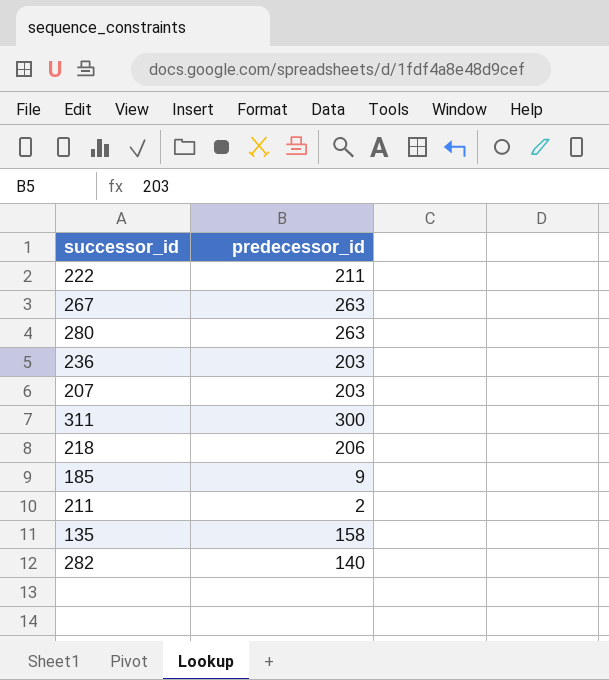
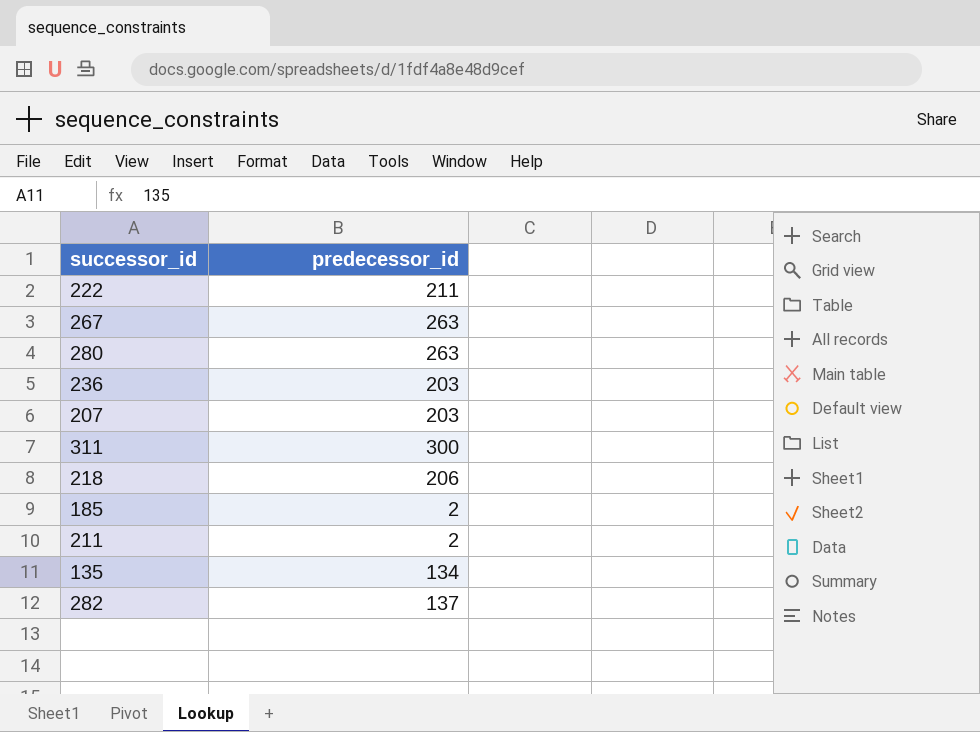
185 | predecessor_id: 9 -> 2
135 | predecessor_id: 158 -> 134
282 | predecessor_id: 140 -> 137

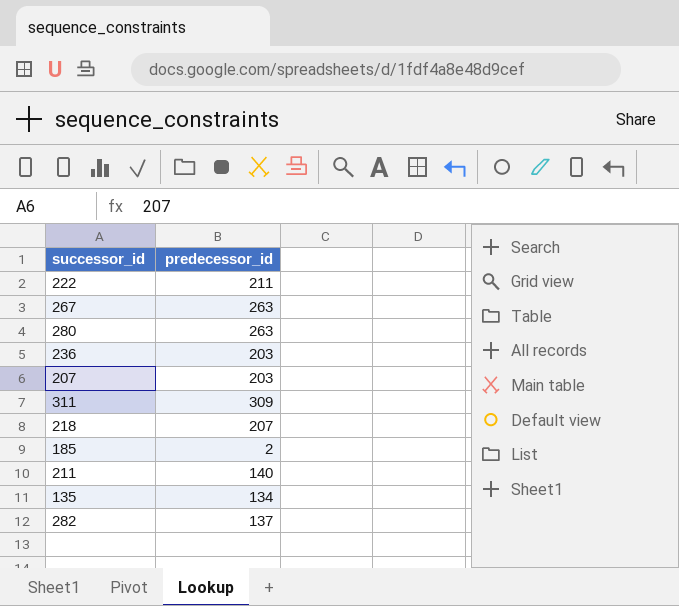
311 | predecessor_id: 300 -> 309
218 | predecessor_id: 206 -> 207
211 | predecessor_id: 2 -> 140

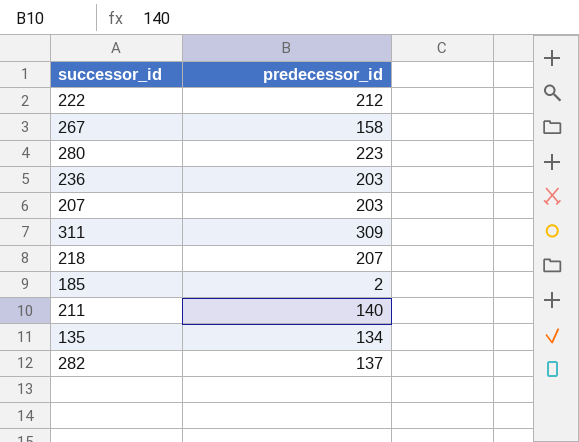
222 | predecessor_id: 211 -> 212
267 | predecessor_id: 263 -> 158
280 | predecessor_id: 263 -> 223

